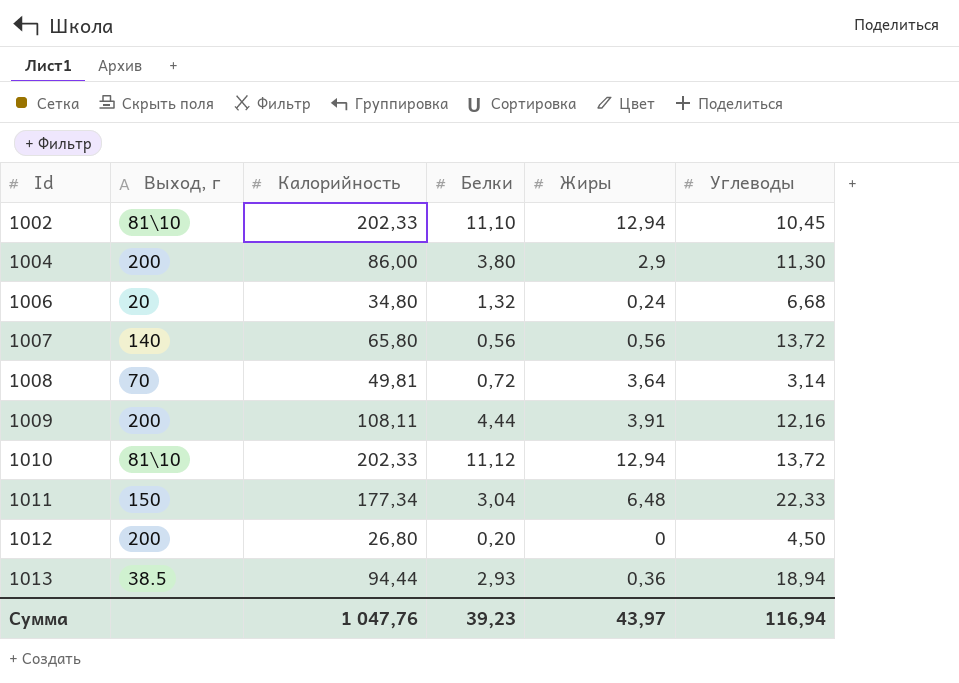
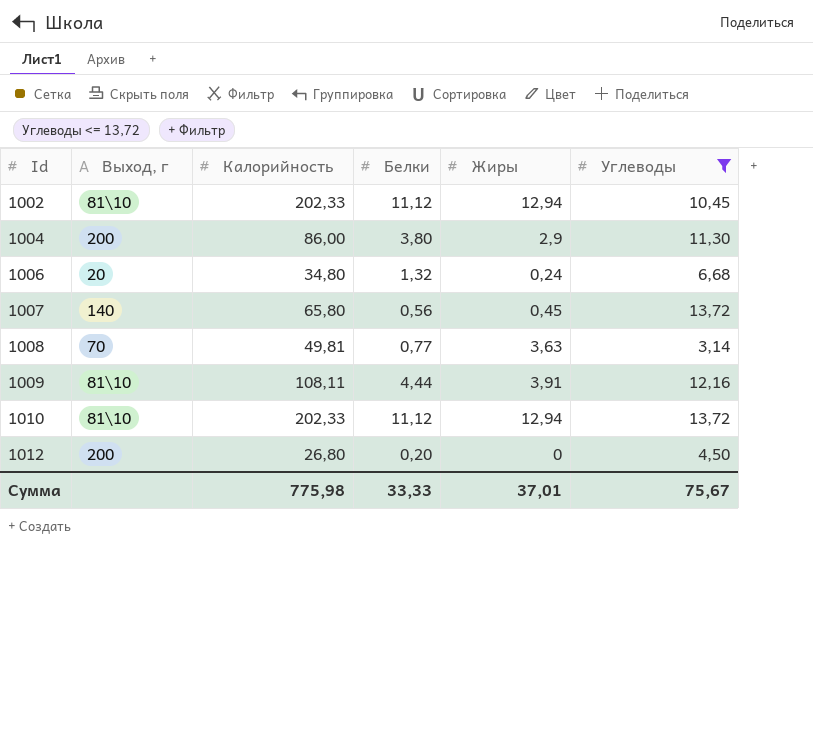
filter: none -> Углеводы <= 13,72
1002 | Белки: 11,10 -> 11,12
1007 | Жиры: 0,56 -> 0,45
1008 | Белки: 0,72 -> 0,77
1008 | Жиры: 3,64 -> 3,63
1009 | Выход, г: 200 -> 81\10
Сумма | Калорийность: 1 047,76 -> 775,98
Сумма | Белки: 39,23 -> 33,33
Сумма | Жиры: 43,97 -> 37,01
Сумма | Углеводы: 116,94 -> 75,67

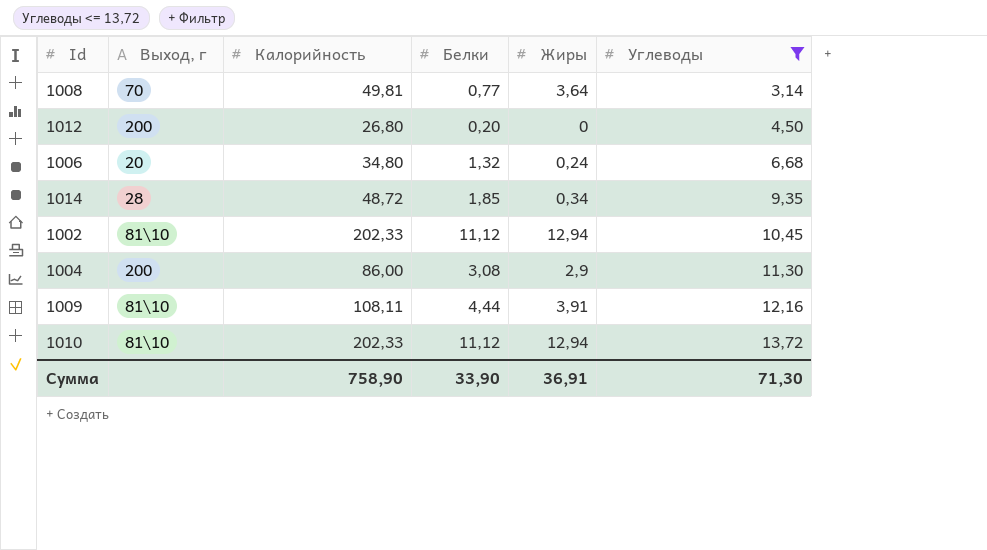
row order: Id ascending -> Углеводы ascending
row 1007: 140 | 65,80 | 0,56 | 0,45 | 13,72 -> none
1008 | Жиры: 3,63 -> 3,64
row 1014: none -> 28 | 48,72 | 1,85 | 0,34 | 9,35
1004 | Белки: 3,80 -> 3,08
Сумма | Калорийность: 775,98 -> 758,90
Сумма | Белки: 33,33 -> 33,90
Сумма | Жиры: 37,01 -> 36,91
Сумма | Углеводы: 75,67 -> 71,30

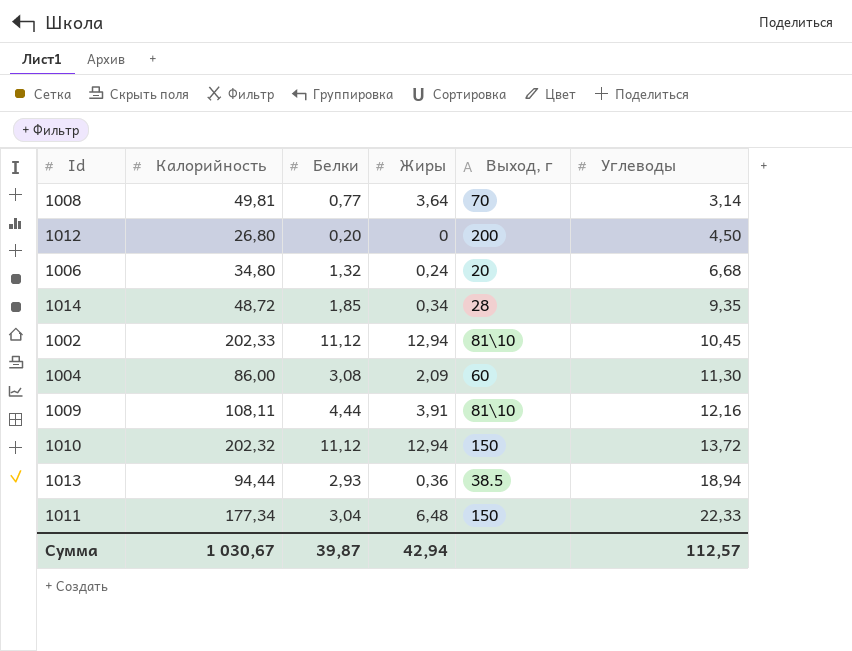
filter: Углеводы <= 13,72 -> none
column Выход, г | position: 2 -> 5
1004 | Жиры: 2,9 -> 2,09
1004 | Выход, г: 200 -> 60
1010 | Калорийность: 202,33 -> 202,32
1010 | Выход, г: 81\10 -> 150
Сумма | Калорийность: 758,90 -> 1 030,67
Сумма | Белки: 33,90 -> 39,87
Сумма | Жиры: 36,91 -> 42,94
Сумма | Углеводы: 71,30 -> 112,57

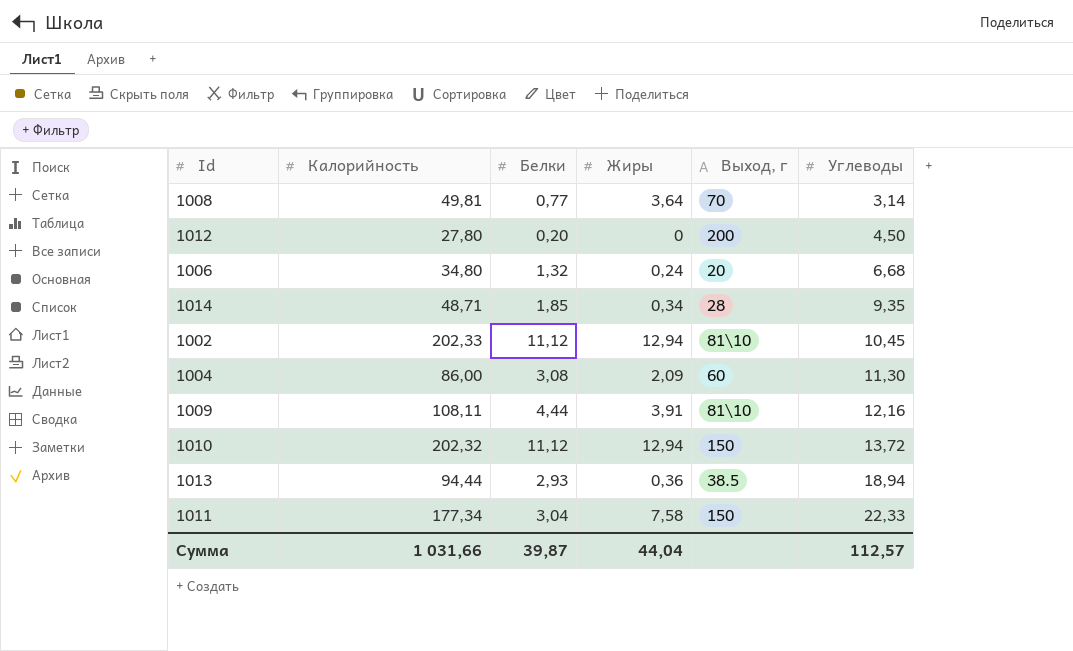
1012 | Калорийность: 26,80 -> 27,80
1014 | Калорийность: 48,72 -> 48,71
1011 | Жиры: 6,48 -> 7,58
Сумма | Калорийность: 1 030,67 -> 1 031,66
Сумма | Жиры: 42,94 -> 44,04

